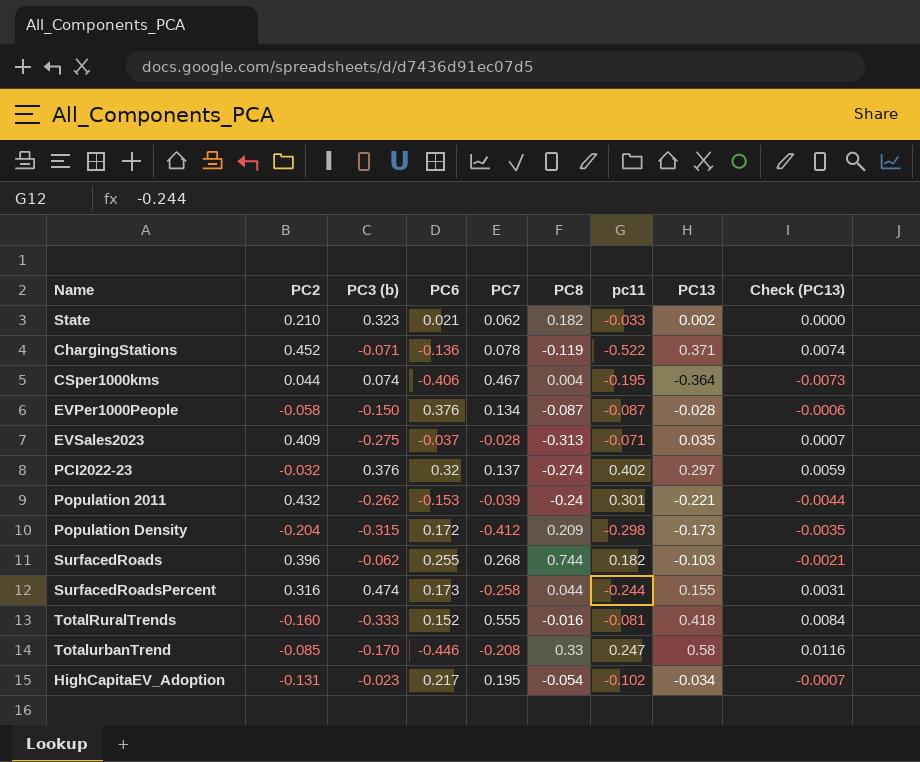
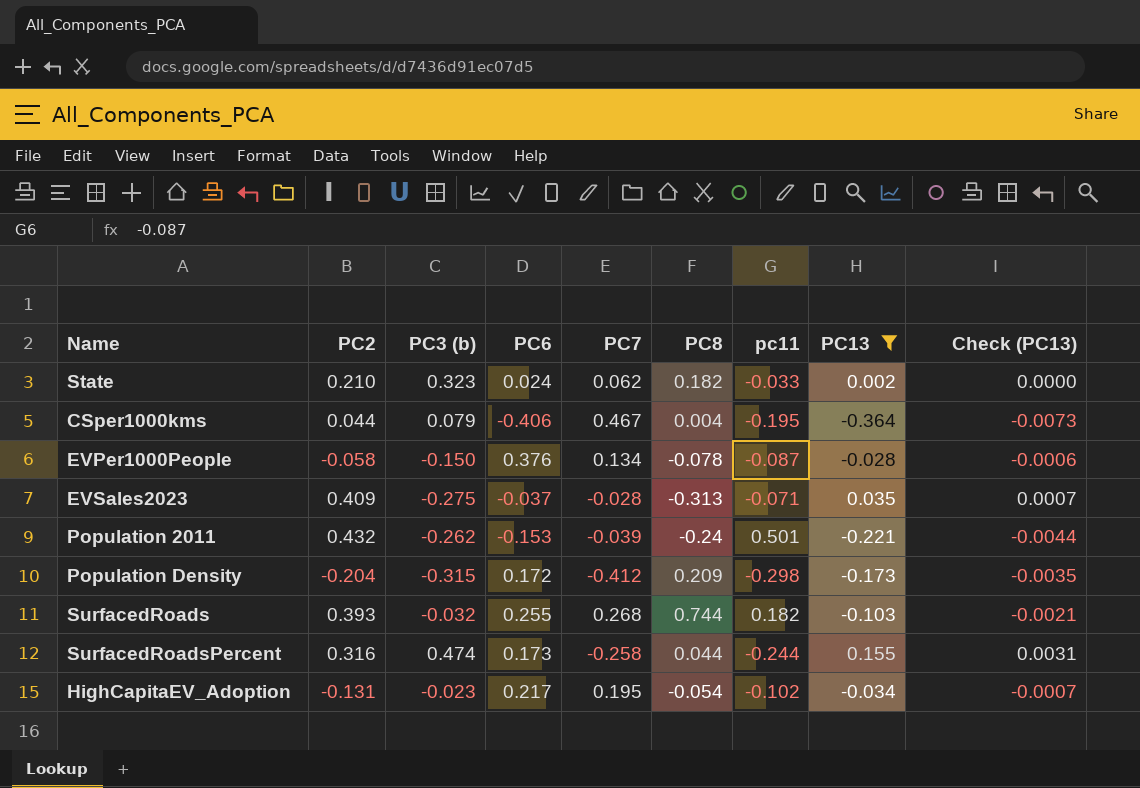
filter: none -> PC13 <= 0.155
State | PC6: 0.021 -> 0.024
CSper1000kms | PC3 (b): 0.074 -> 0.079
EVPer1000People | PC8: -0.087 -> -0.078
Population 2011 | pc11: 0.301 -> 0.501
SurfacedRoads | PC2: 0.396 -> 0.393
SurfacedRoads | PC3 (b): -0.062 -> -0.032

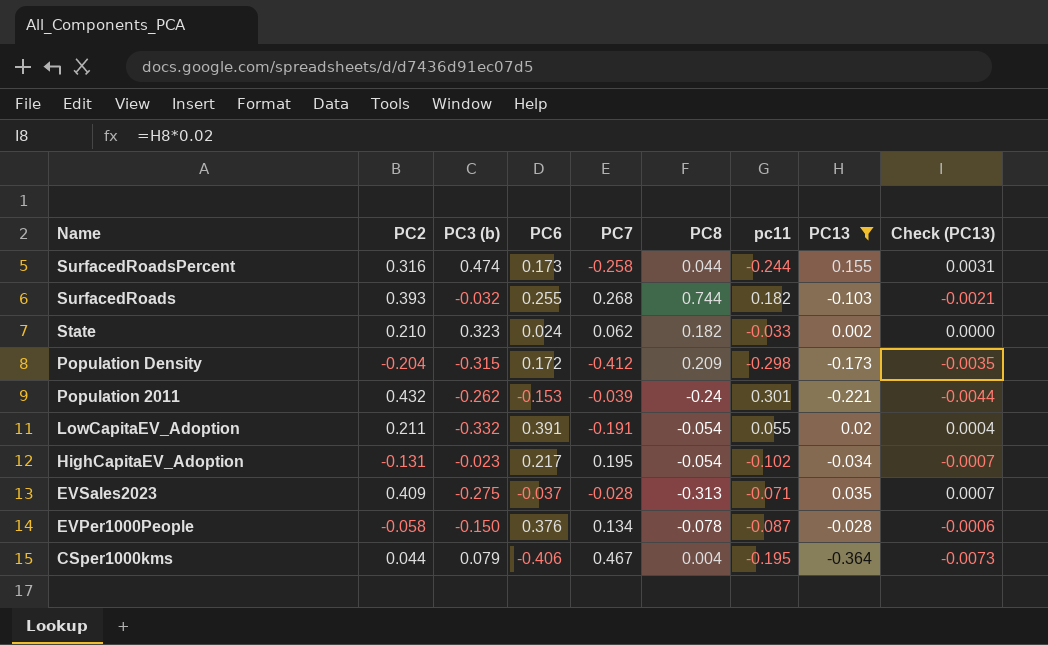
row order: none -> Name descending
Population 2011 | pc11: 0.501 -> 0.301
row LowCapitaEV_Adoption: none -> 0.211 | -0.332 | 0.391 | -0.191 | -0.054 | 0.055 | 0.02 | 0.0004

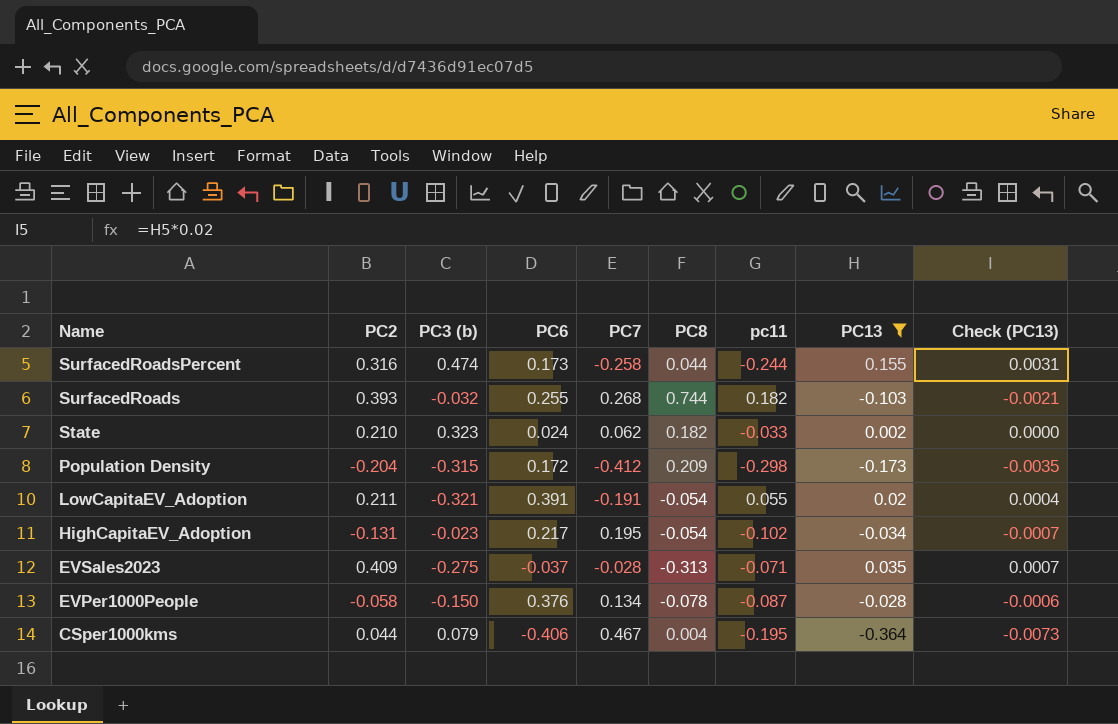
row Population 2011: 0.432 | -0.262 | -0.153 | -0.039 | -0.24 | 0.301 | -0.221 | -0.0044 -> none
LowCapitaEV_Adoption | PC3 (b): -0.332 -> -0.321

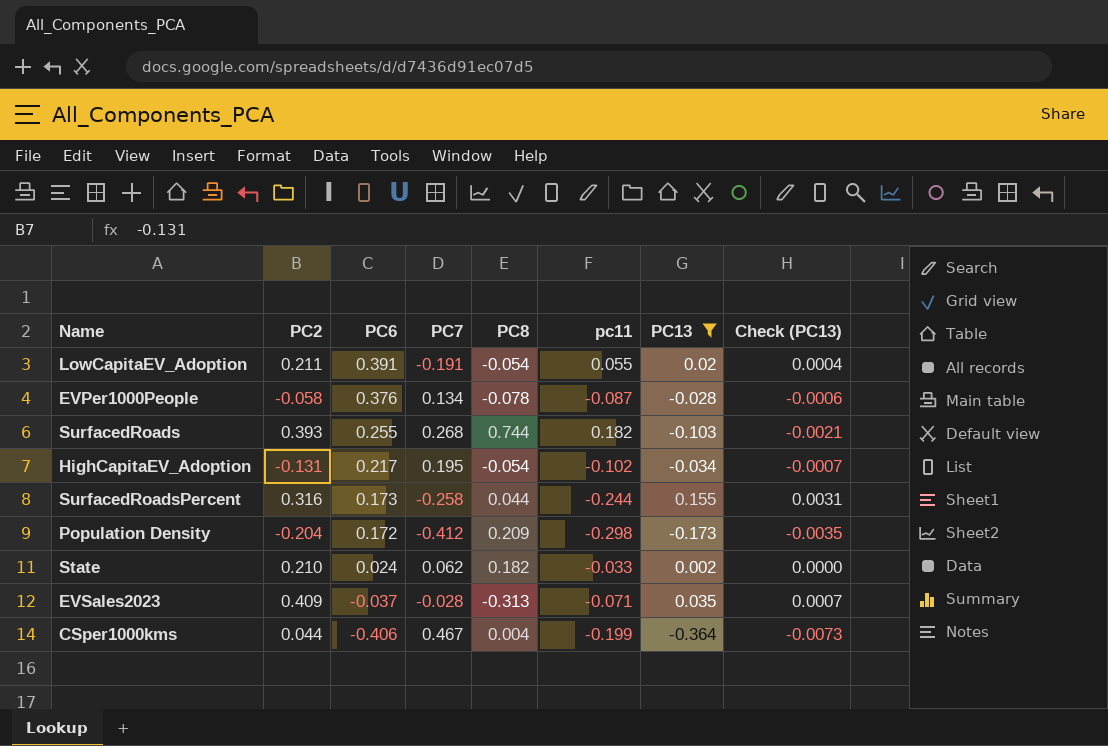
row order: Name descending -> PC6 descending
column PC3 (b) | position: 3 -> none
CSper1000kms | pc11: -0.195 -> -0.199

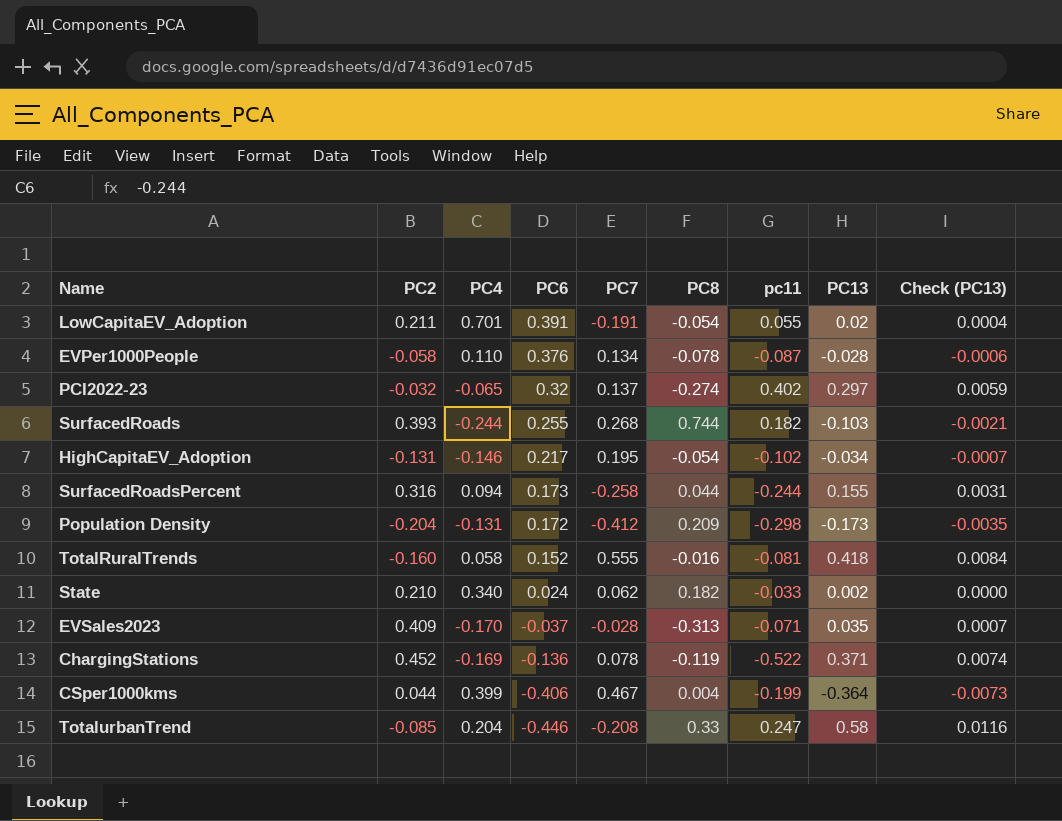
filter: PC13 <= 0.155 -> none
column PC4 | position: none -> 3

